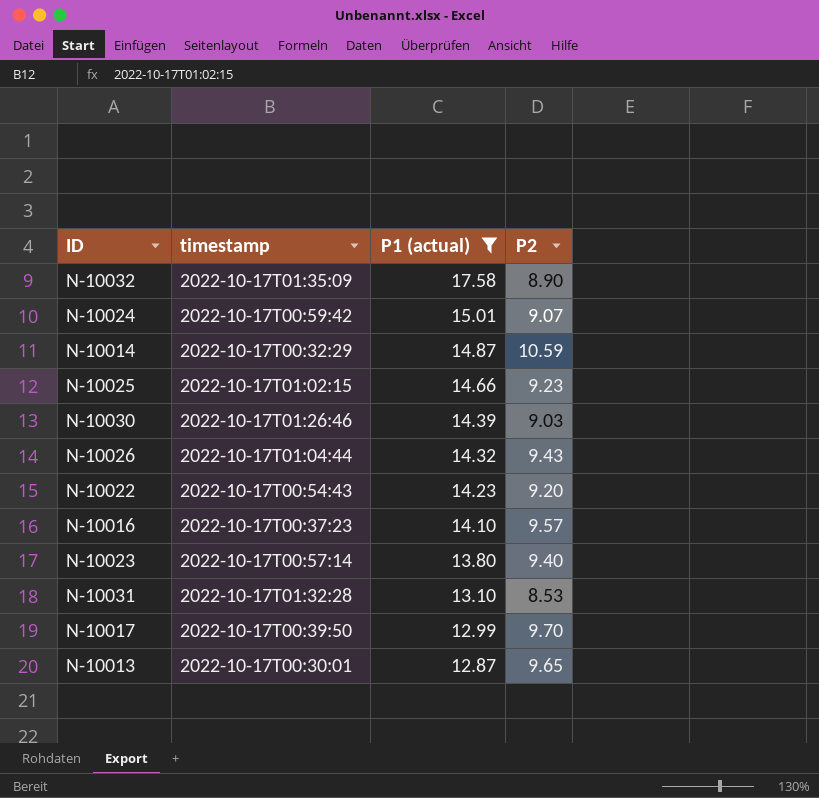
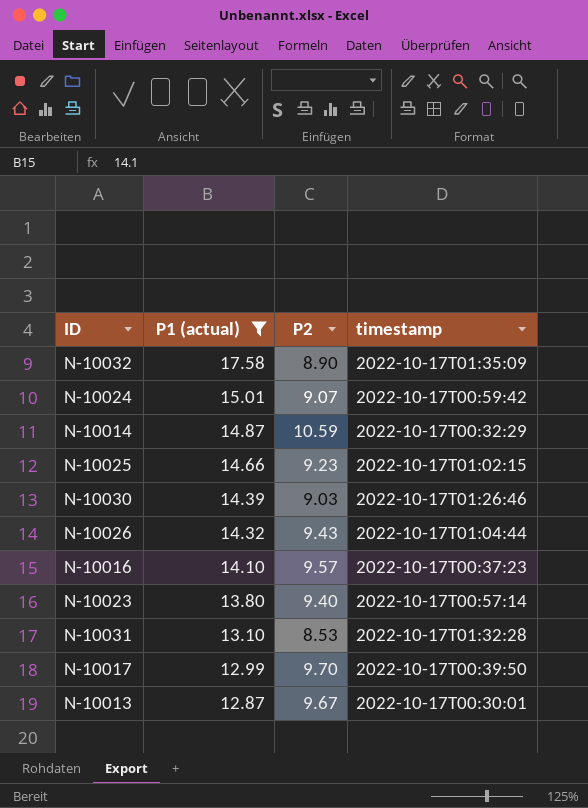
column timestamp | position: 2 -> 4
row N-10022: 2022-10-17T00:54:43 | 14.23 | 9.20 -> none
N-10013 | P2: 9.65 -> 9.67

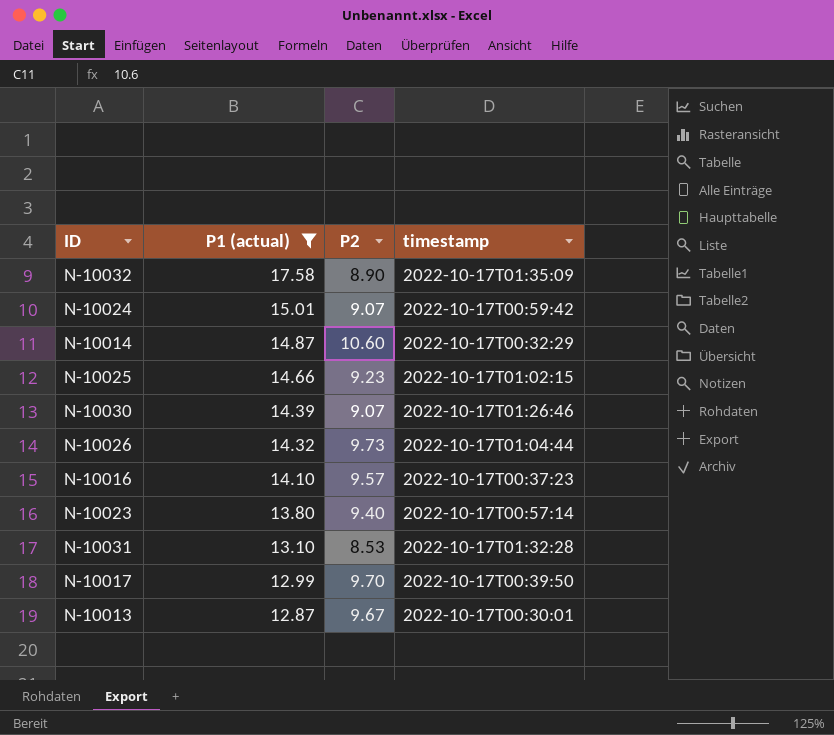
N-10014 | P2: 10.59 -> 10.60
N-10030 | P2: 9.03 -> 9.07
N-10026 | P2: 9.43 -> 9.73

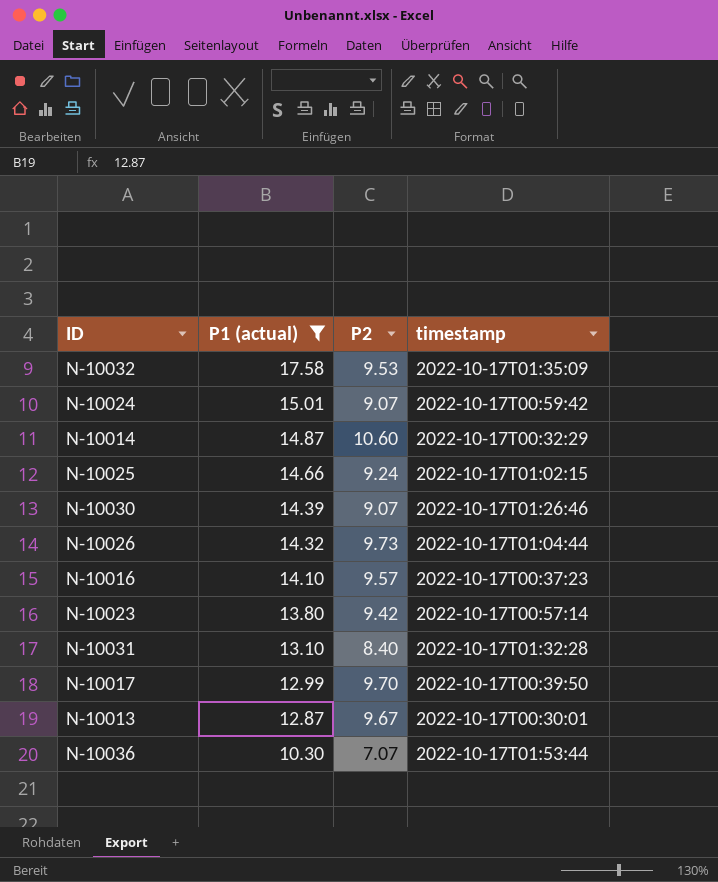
N-10032 | P2: 8.90 -> 9.53
N-10025 | P2: 9.23 -> 9.24
N-10023 | P2: 9.40 -> 9.42
N-10031 | P2: 8.53 -> 8.40
row N-10036: none -> 10.30 | 7.07 | 2022-10-17T01:53:44

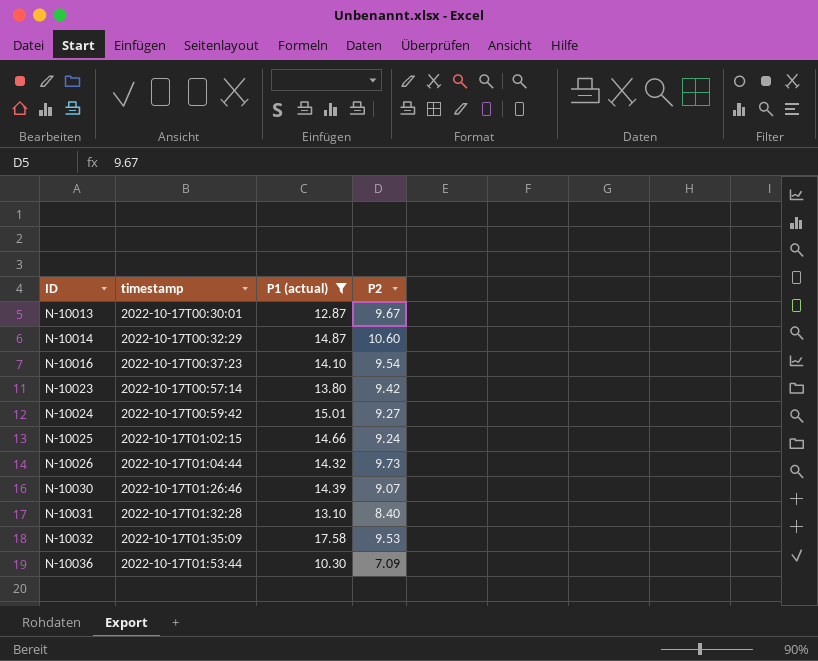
row order: P1 (actual) descending -> ID ascending
column timestamp | position: 4 -> 2
row N-10017: 12.99 | 9.70 | 2022-10-17T00:39:50 -> none
N-10016 | P2: 9.57 -> 9.54
N-10024 | P2: 9.07 -> 9.27
N-10036 | P2: 7.07 -> 7.09

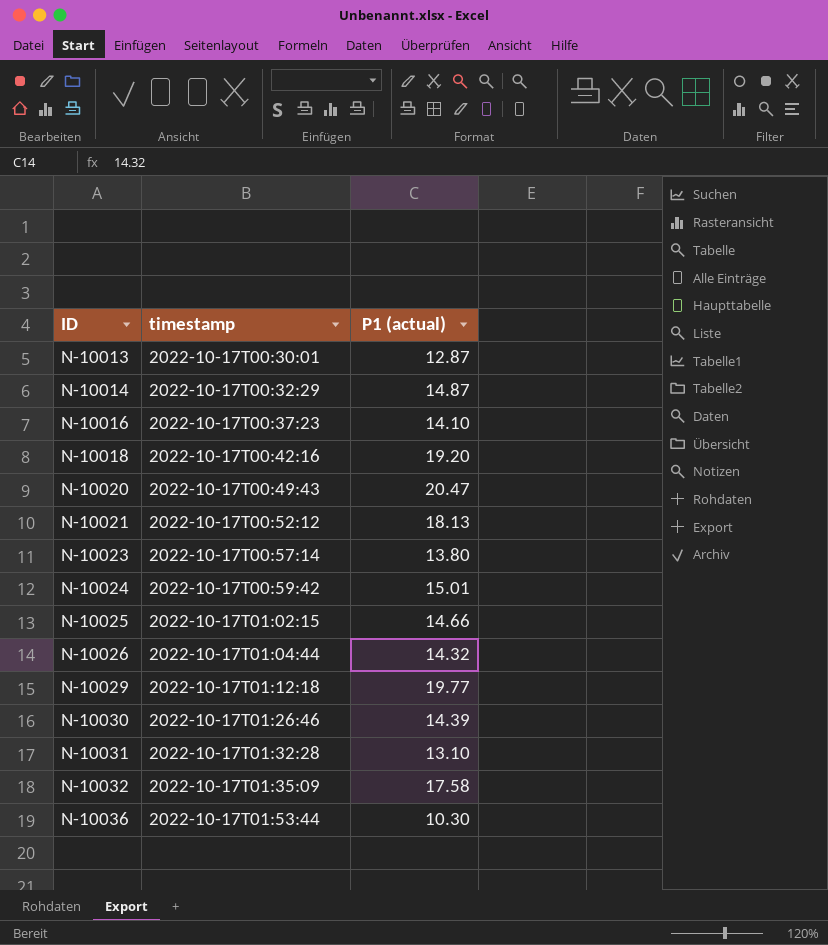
filter: P1 (actual) <= 17.58 -> none
column P2 | position: 4 -> none

